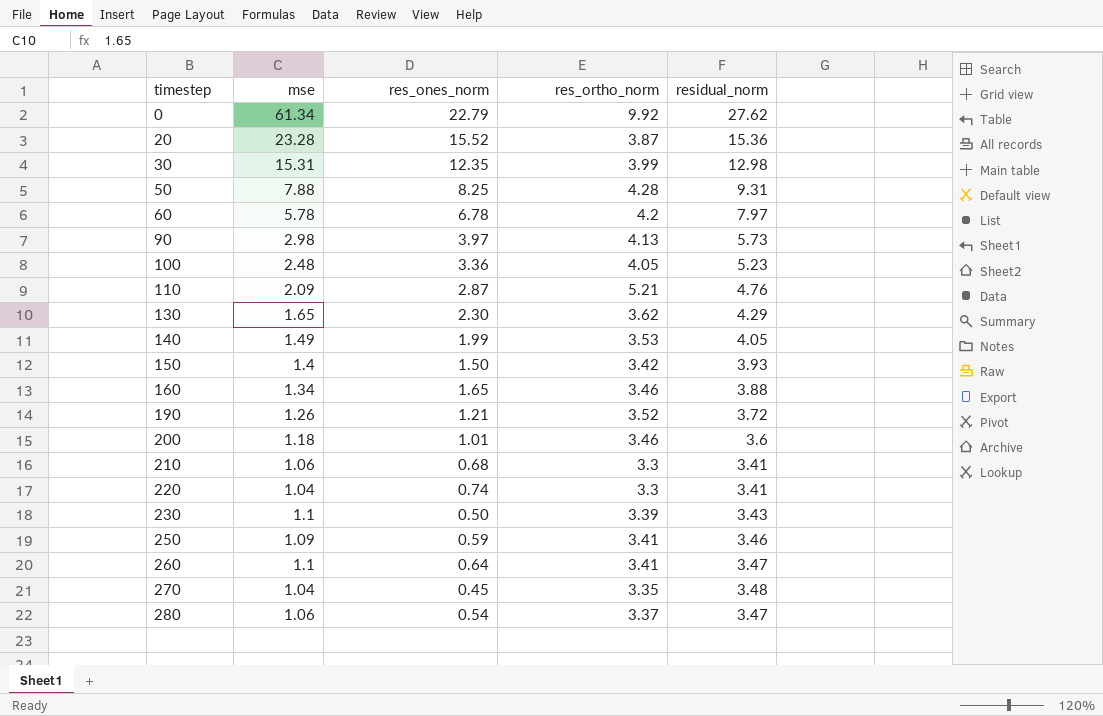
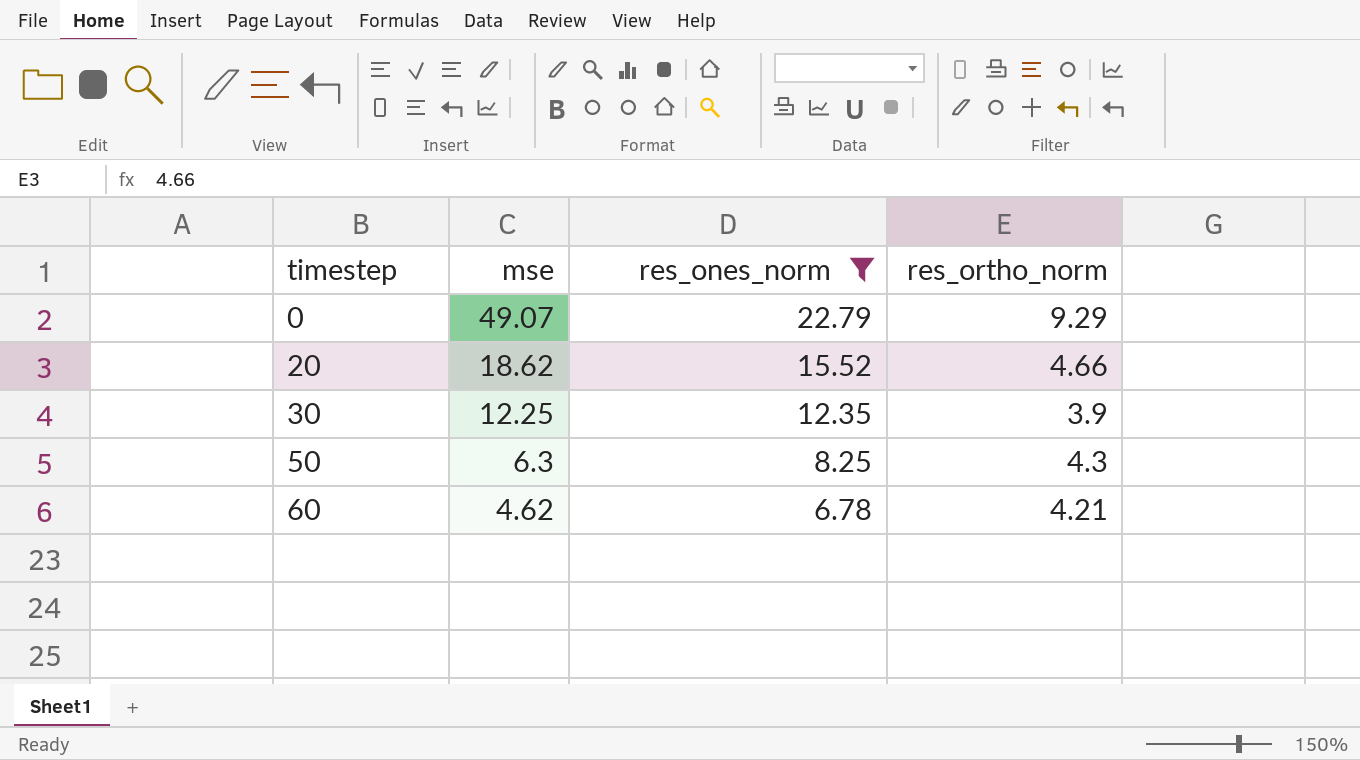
filter: none -> res_ones_norm >= 6.78
column residual_norm | position: 5 -> none
0 | mse: 61.34 -> 49.07
0 | res_ortho_norm: 9.92 -> 9.29
20 | mse: 23.28 -> 18.62
20 | res_ortho_norm: 3.87 -> 4.66
30 | mse: 15.31 -> 12.25
30 | res_ortho_norm: 3.99 -> 3.9
50 | mse: 7.88 -> 6.3
50 | res_ortho_norm: 4.28 -> 4.3
60 | mse: 5.78 -> 4.62
60 | res_ortho_norm: 4.2 -> 4.21

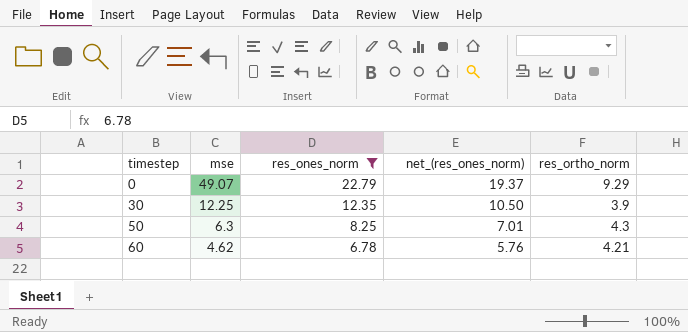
column net_(res_ones_norm) | formula: none -> [res_ones_norm] * 0.85
row 20: 18.62 | 15.52 | 4.66 -> none

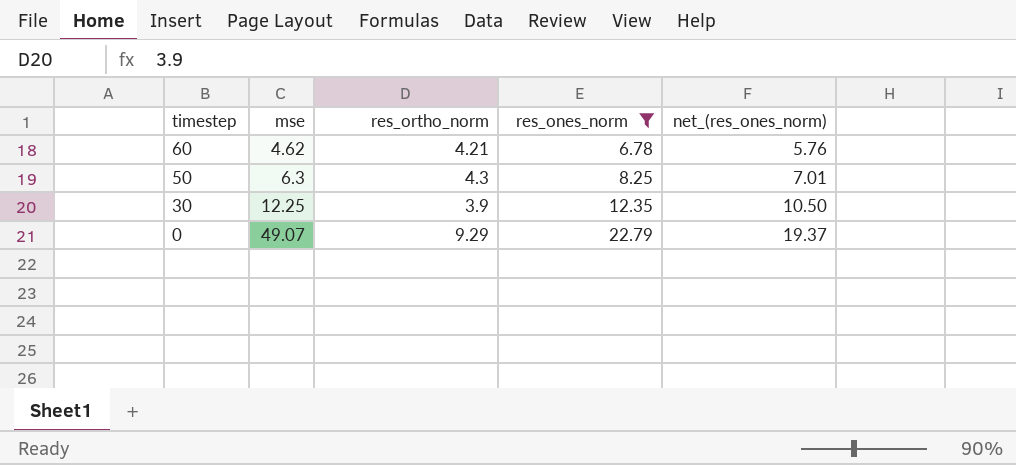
row order: timestep ascending -> timestep descending
column res_ortho_norm | position: 5 -> 3

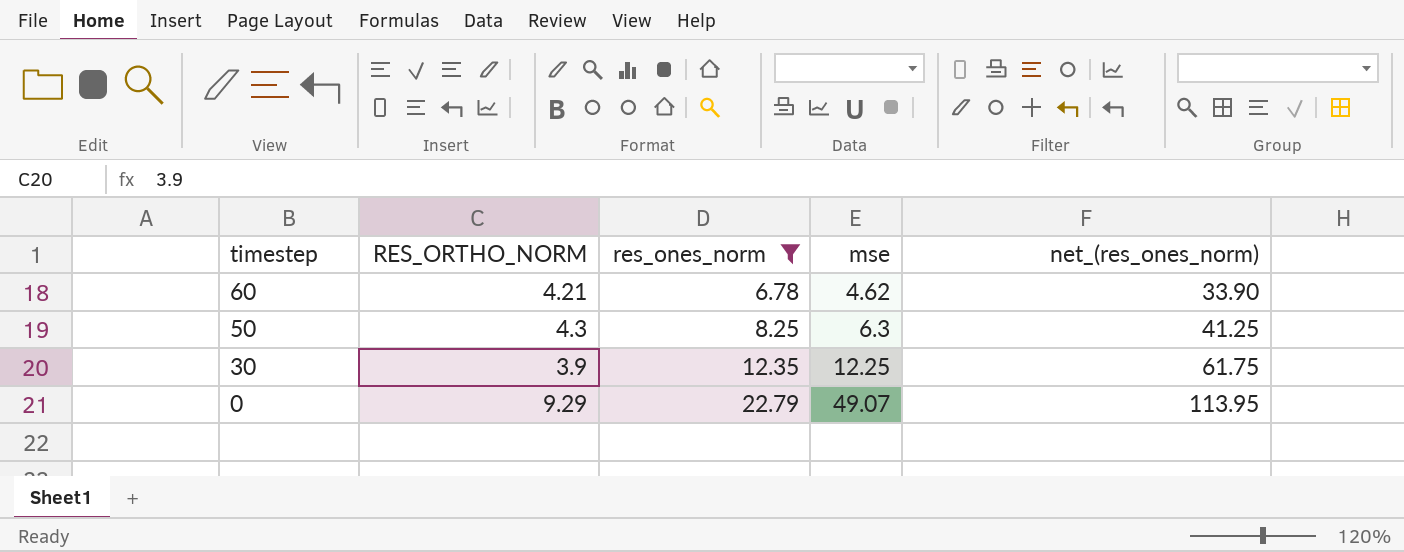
column name: res_ortho_norm -> RES_ORTHO_NORM
column mse | position: 2 -> 4
column net_(res_ones_norm) | formula: [res_ones_norm] * 0.85 -> [res_ones_norm] * 5

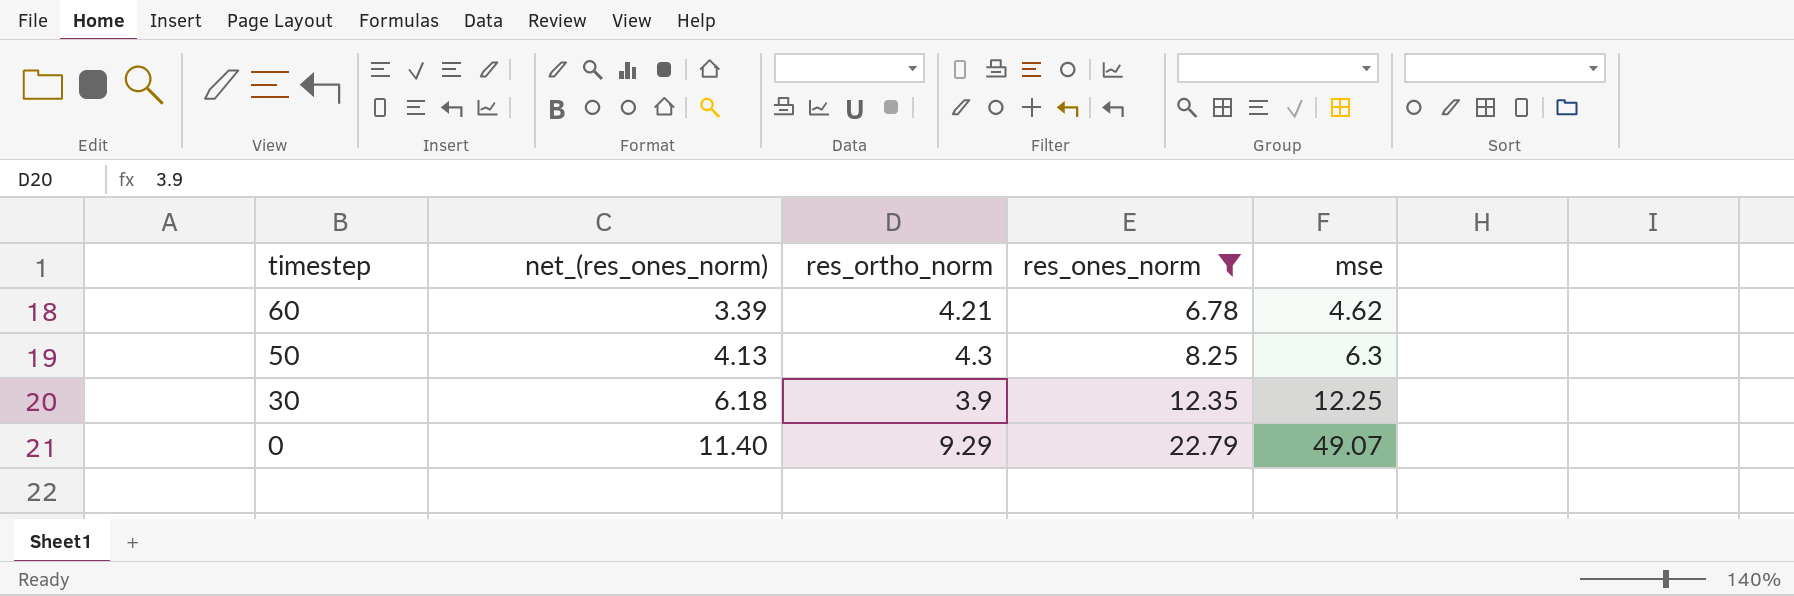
column net_(res_ones_norm) | formula: [res_ones_norm] * 5 -> [res_ones_norm] * 0.5
column net_(res_ones_norm) | position: 5 -> 2
column name: RES_ORTHO_NORM -> res_ortho_norm

